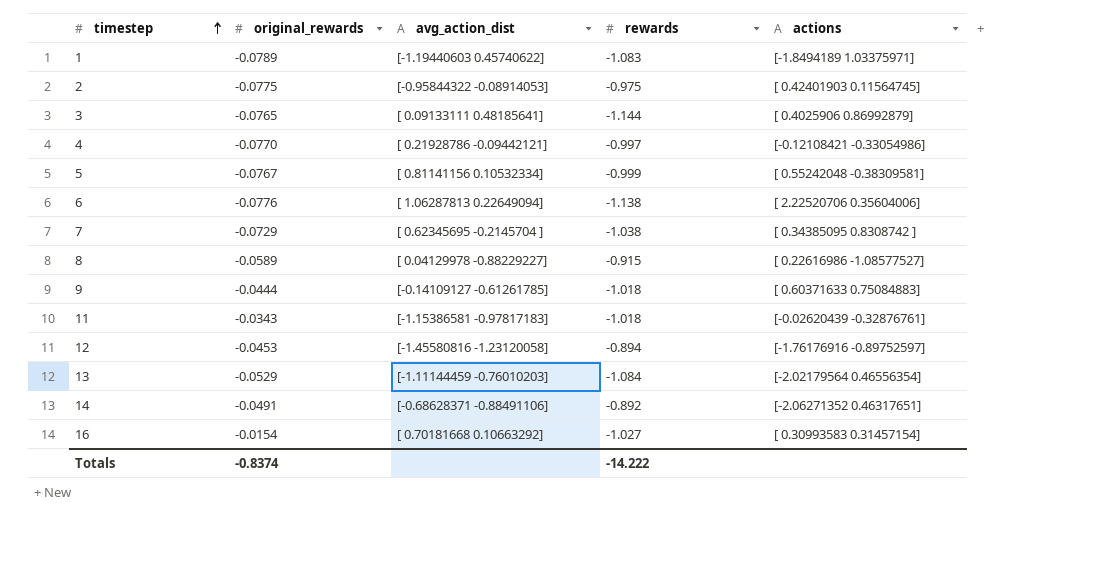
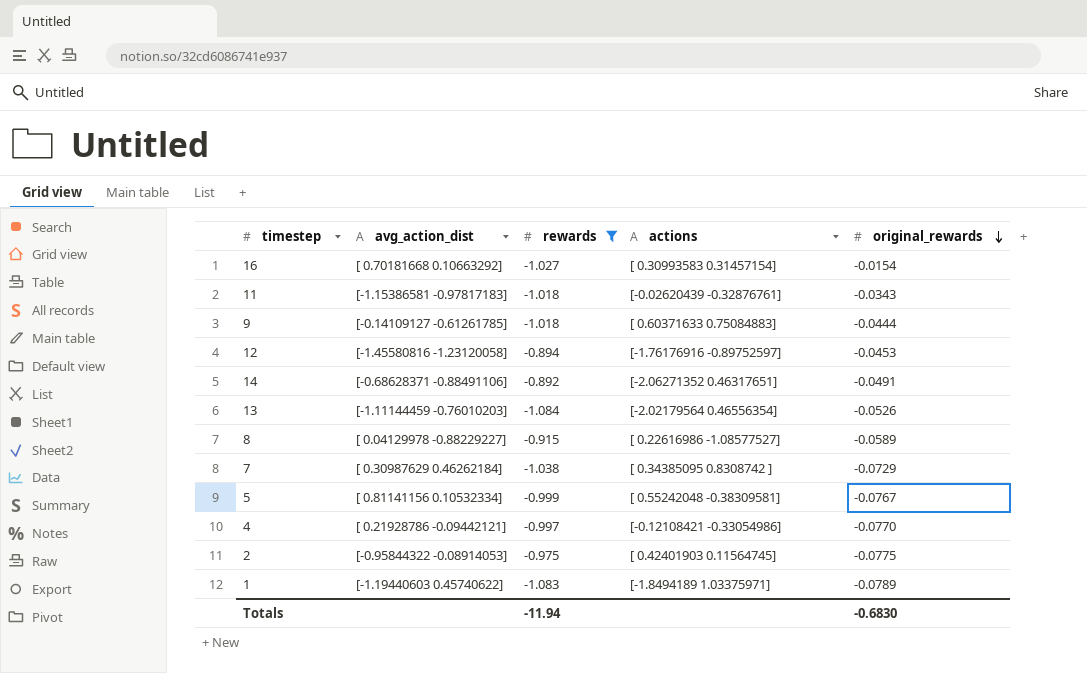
filter: none -> rewards >= -1.084
row order: timestep ascending -> original_rewards descending
column original_rewards | position: 2 -> 5
13 | original_rewards: -0.0529 -> -0.0526
7 | avg_action_dist: [ 0.62345695 -0.2145704 ] -> [ 0.30987629 0.46262184]
Totals | rewards: -14.222 -> -11.94
Totals | original_rewards: -0.8374 -> -0.6830

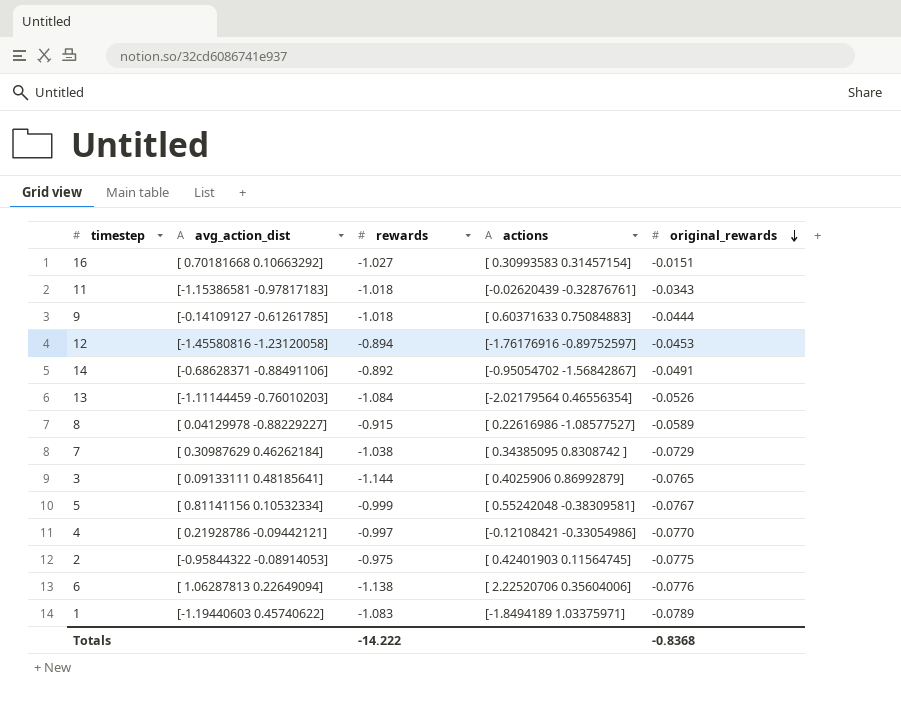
filter: rewards >= -1.084 -> none
16 | original_rewards: -0.0154 -> -0.0151
14 | actions: [-2.06271352 0.46317651] -> [-0.95054702 -1.56842867]
Totals | rewards: -11.94 -> -14.222
Totals | original_rewards: -0.6830 -> -0.8368

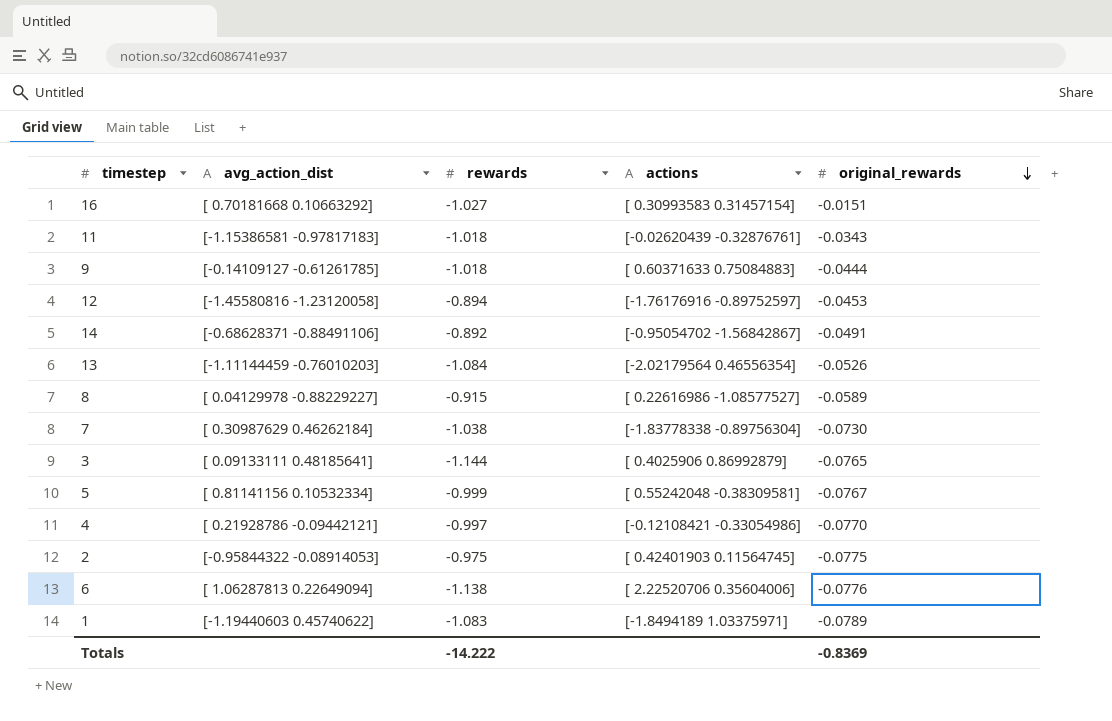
7 | actions: [ 0.34385095 0.8308742 ] -> [-1.83778338 -0.89756304]
7 | original_rewards: -0.0729 -> -0.0730
Totals | original_rewards: -0.8368 -> -0.8369

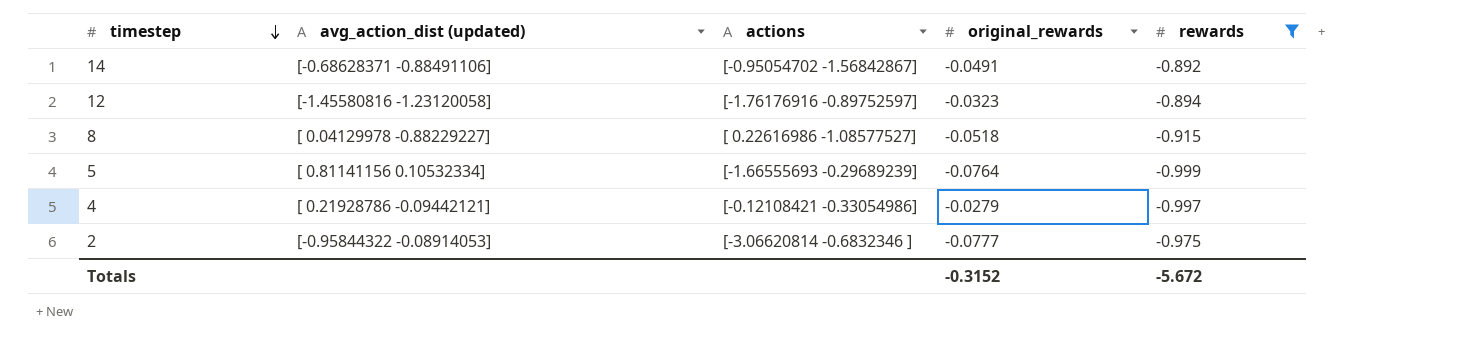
filter: none -> rewards >= -0.999
row order: original_rewards descending -> timestep descending
column name: avg_action_dist -> avg_action_dist (updated)
column rewards | position: 3 -> 5
12 | original_rewards: -0.0453 -> -0.0323
8 | original_rewards: -0.0589 -> -0.0518
5 | actions: [ 0.55242048 -0.38309581] -> [-1.66555693 -0.29689239]
5 | original_rewards: -0.0767 -> -0.0764
4 | original_rewards: -0.0770 -> -0.0279
2 | actions: [ 0.42401903 0.11564745] -> [-3.06620814 -0.6832346 ]
2 | original_rewards: -0.0775 -> -0.0777
Totals | original_rewards: -0.8369 -> -0.3152
Totals | rewards: -14.222 -> -5.672

